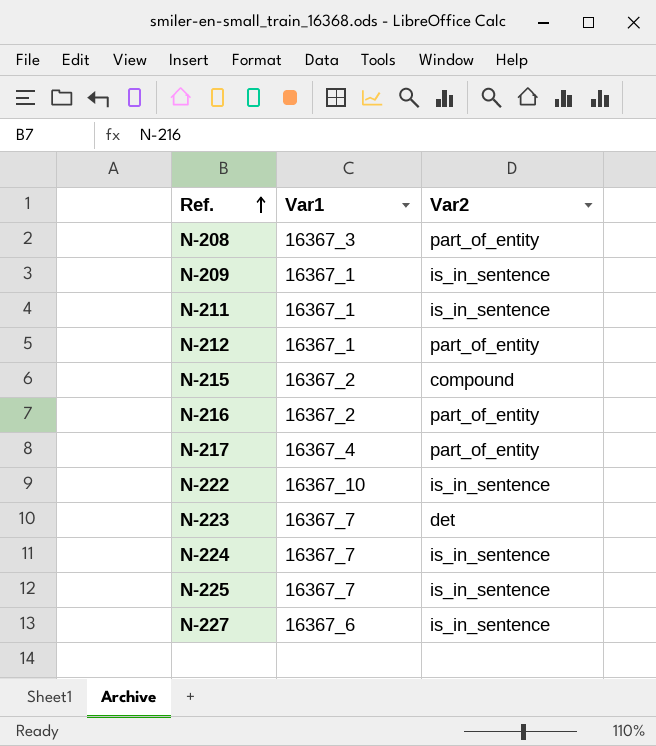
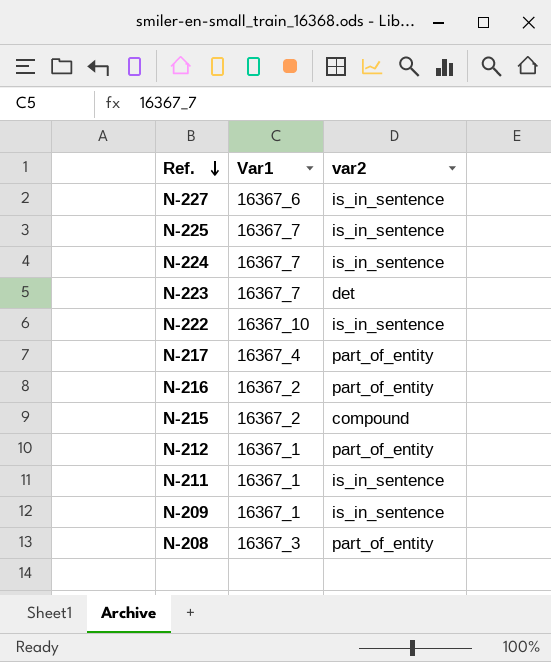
row order: Ref. ascending -> Ref. descending
column name: Var2 -> var2

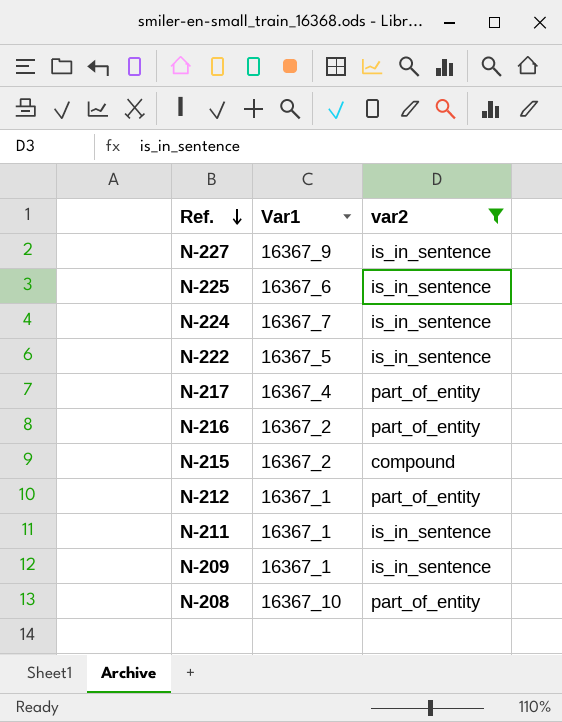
filter: none -> var2 != det
N-227 | Var1: 16367_6 -> 16367_9
N-225 | Var1: 16367_7 -> 16367_6
N-222 | Var1: 16367_10 -> 16367_5
N-208 | Var1: 16367_3 -> 16367_10

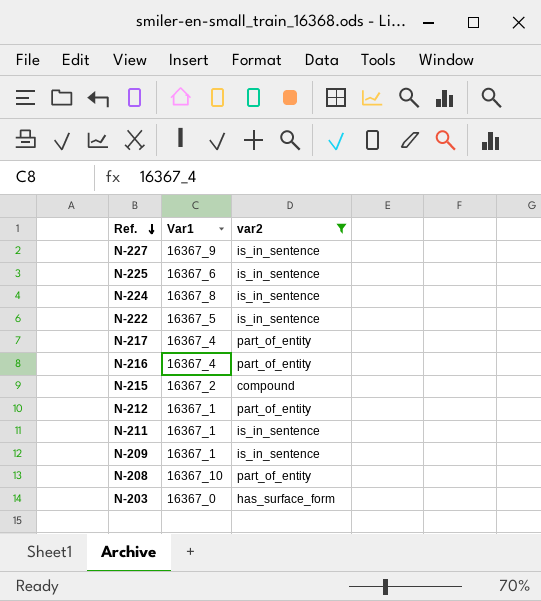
N-224 | Var1: 16367_7 -> 16367_8
N-216 | Var1: 16367_2 -> 16367_4
row N-203: none -> 16367_0 | has_surface_form

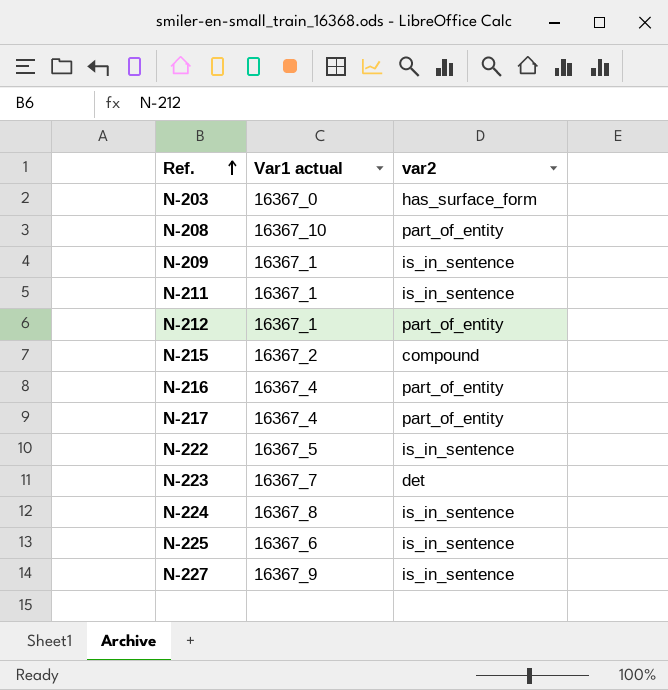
filter: var2 != det -> none
row order: Ref. descending -> Ref. ascending
column name: Var1 -> Var1 actual

